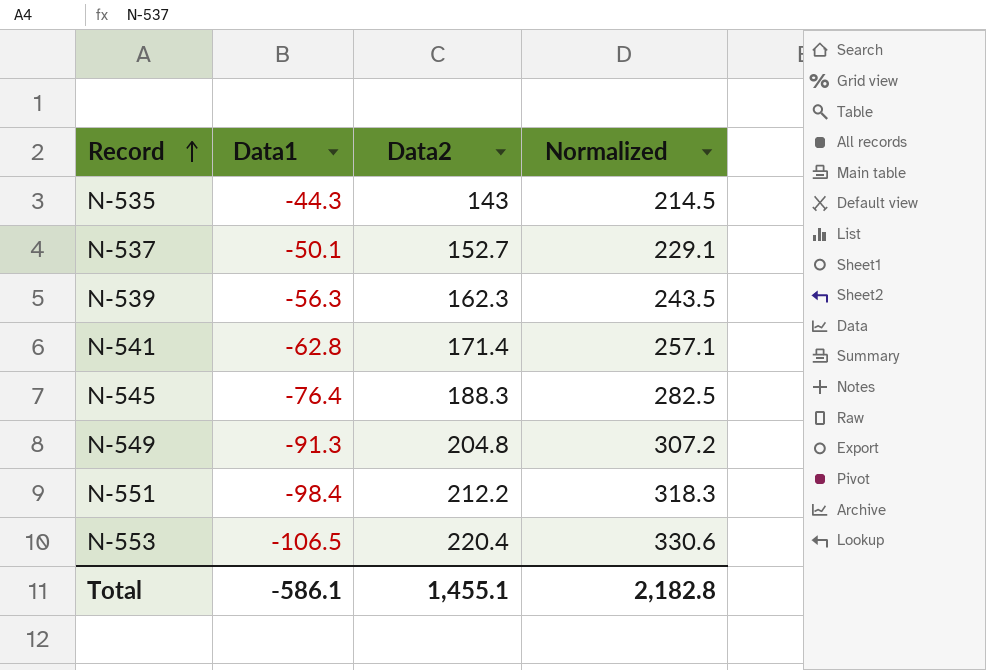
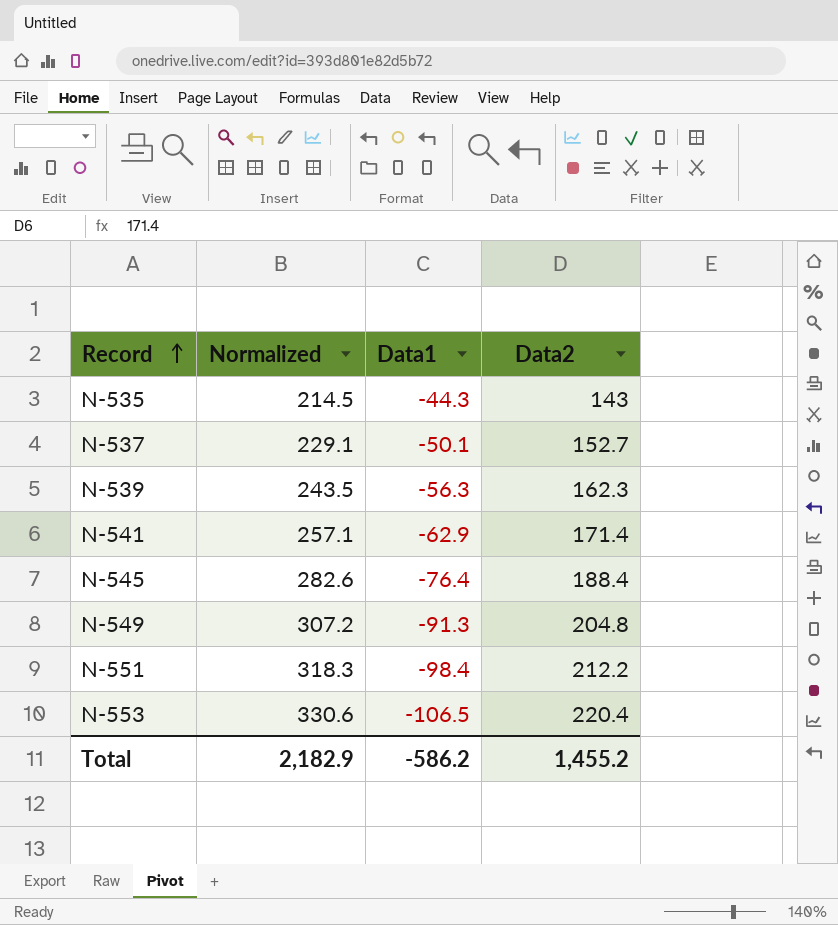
column Normalized | position: 4 -> 2
N-541 | Data1: -62.8 -> -62.9
N-545 | Normalized: 282.5 -> 282.6
N-545 | Data2: 188.3 -> 188.4
Total | Normalized: 2,182.8 -> 2,182.9
Total | Data1: -586.1 -> -586.2
Total | Data2: 1,455.1 -> 1,455.2

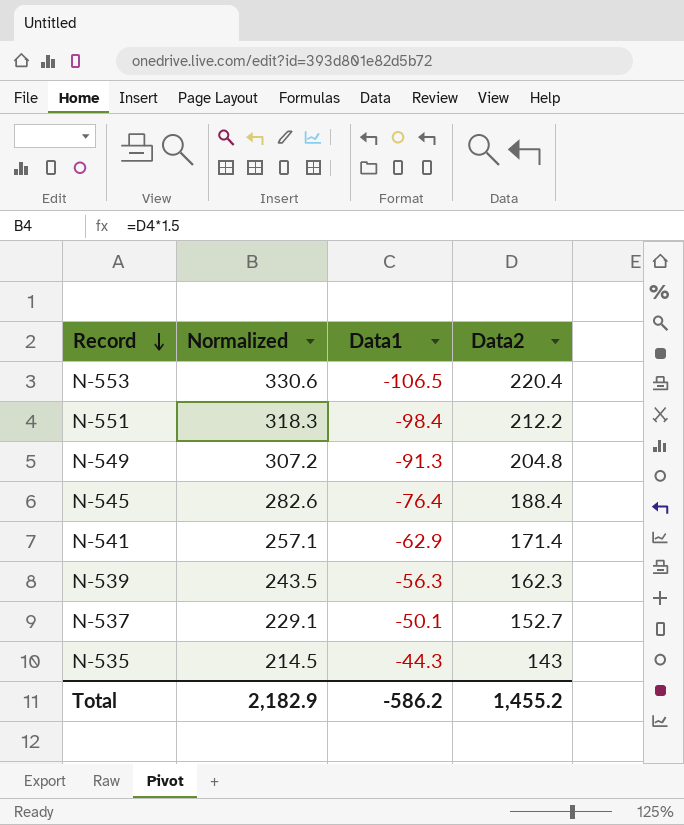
row order: Record ascending -> Record descending

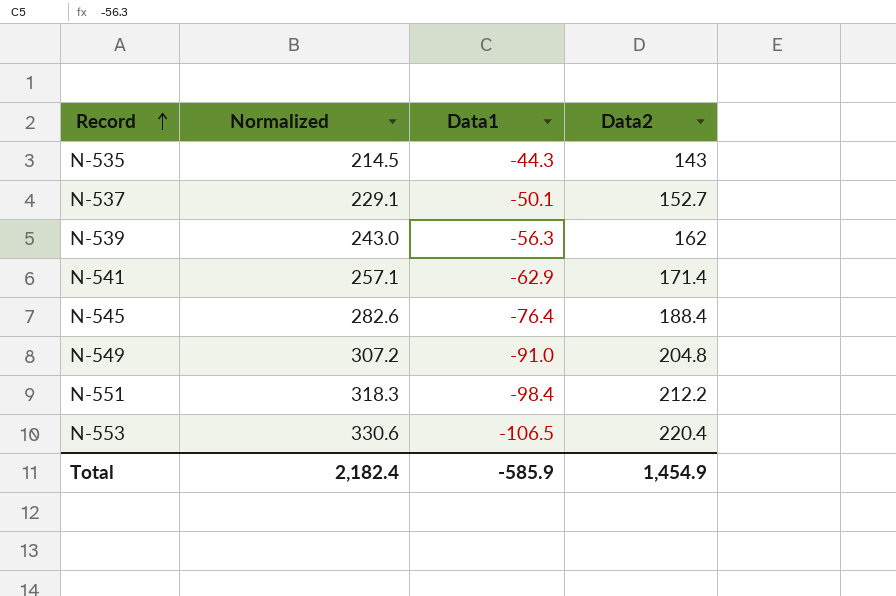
row order: Record descending -> Record ascending
N-539 | Normalized: 243.5 -> 243.0
N-539 | Data2: 162.3 -> 162
N-549 | Data1: -91.3 -> -91.0
Total | Normalized: 2,182.9 -> 2,182.4
Total | Data1: -586.2 -> -585.9
Total | Data2: 1,455.2 -> 1,454.9

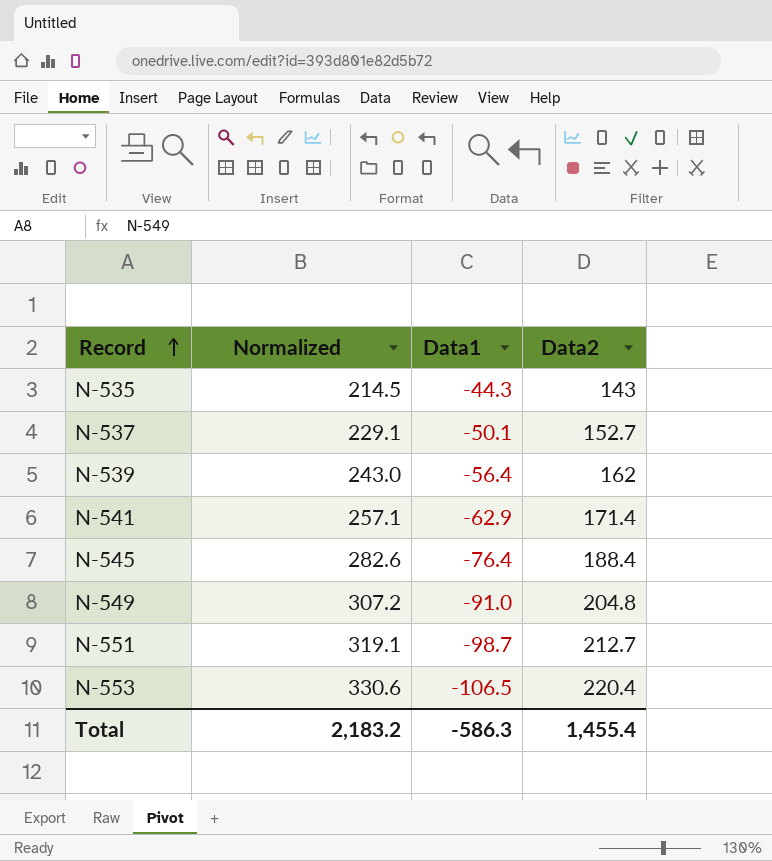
N-539 | Data1: -56.3 -> -56.4
N-551 | Normalized: 318.3 -> 319.1
N-551 | Data1: -98.4 -> -98.7
N-551 | Data2: 212.2 -> 212.7
Total | Normalized: 2,182.4 -> 2,183.2
Total | Data1: -585.9 -> -586.3
Total | Data2: 1,454.9 -> 1,455.4

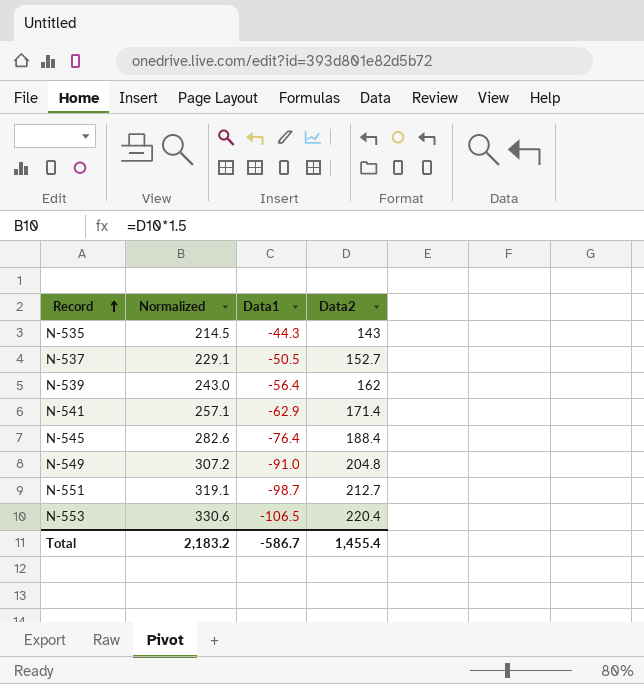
N-537 | Data1: -50.1 -> -50.5
Total | Data1: -586.3 -> -586.7

